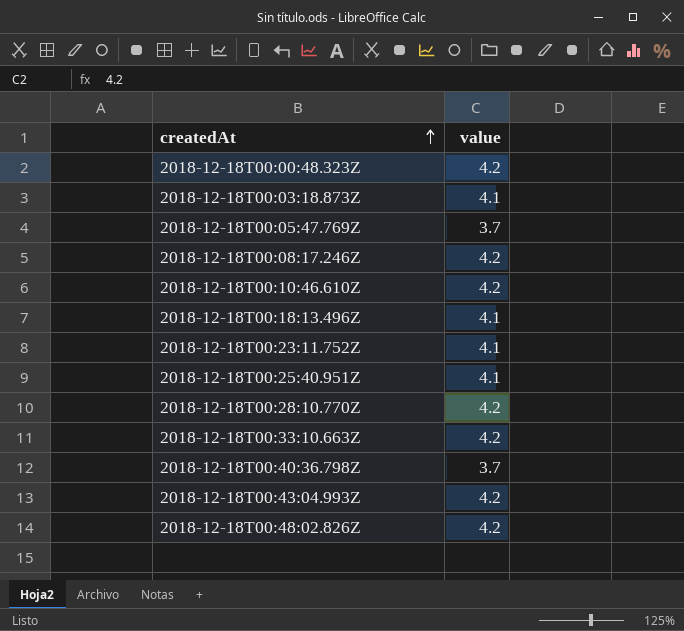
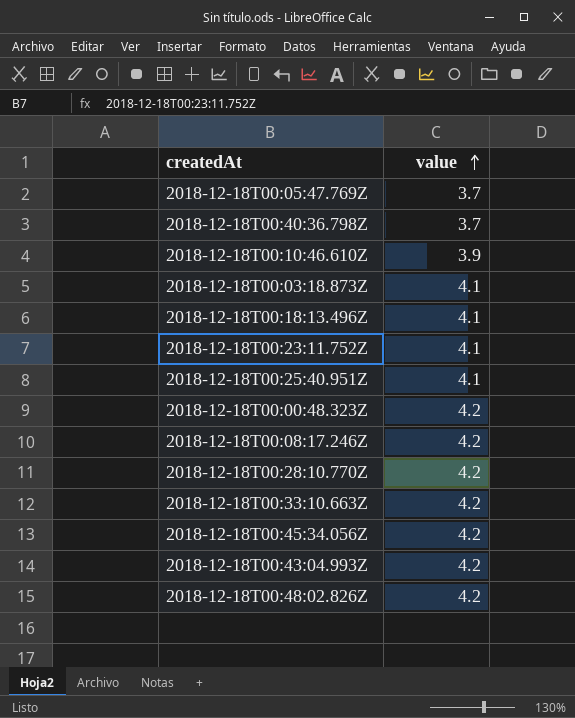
row order: createdAt ascending -> value ascending
2018-12-18T00:10:46.610Z | value: 4.2 -> 3.9
row 2018-12-18T00:45:34.056Z: none -> 4.2

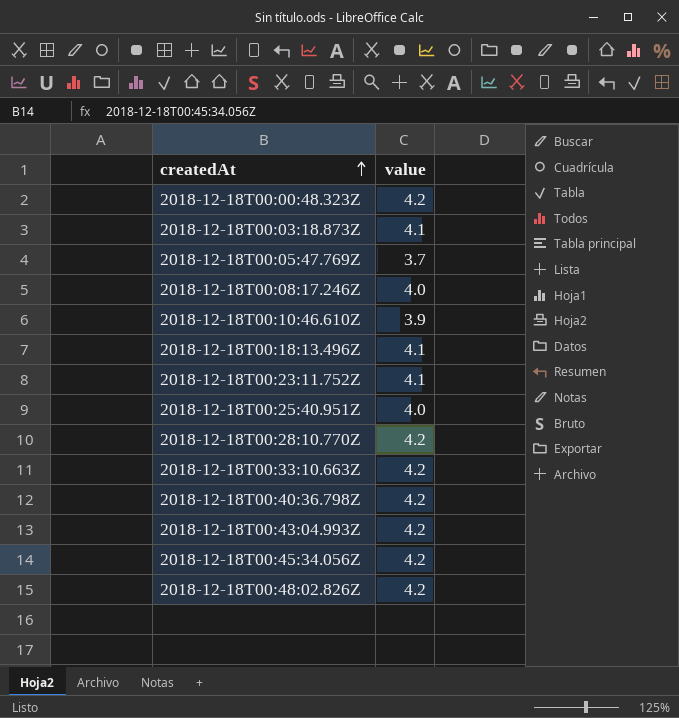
row order: value ascending -> createdAt ascending
2018-12-18T00:08:17.246Z | value: 4.2 -> 4.0
2018-12-18T00:25:40.951Z | value: 4.1 -> 4.0
2018-12-18T00:40:36.798Z | value: 3.7 -> 4.2

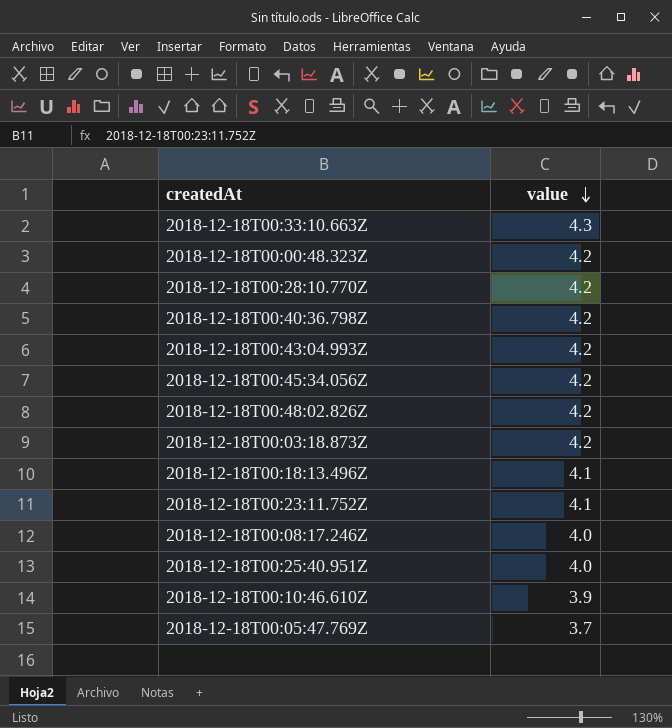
row order: createdAt ascending -> value descending
2018-12-18T00:33:10.663Z | value: 4.2 -> 4.3
2018-12-18T00:03:18.873Z | value: 4.1 -> 4.2

